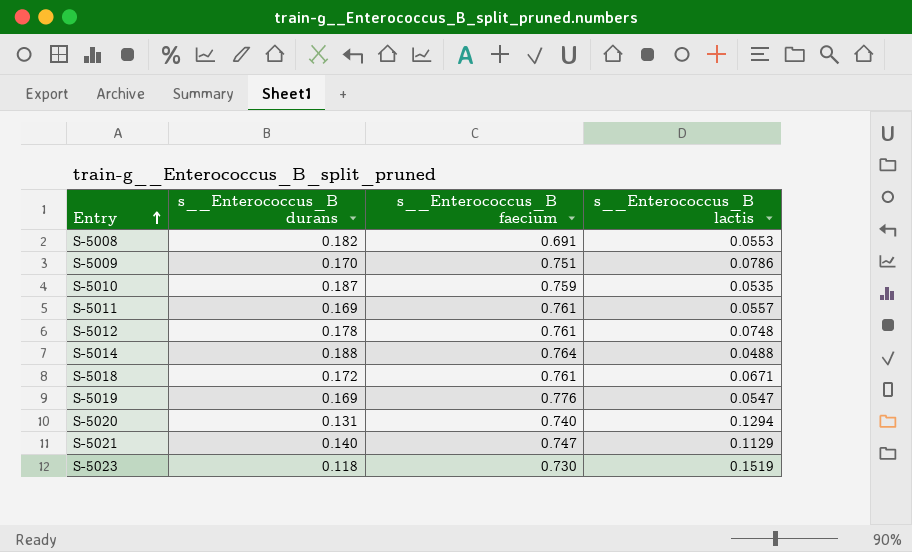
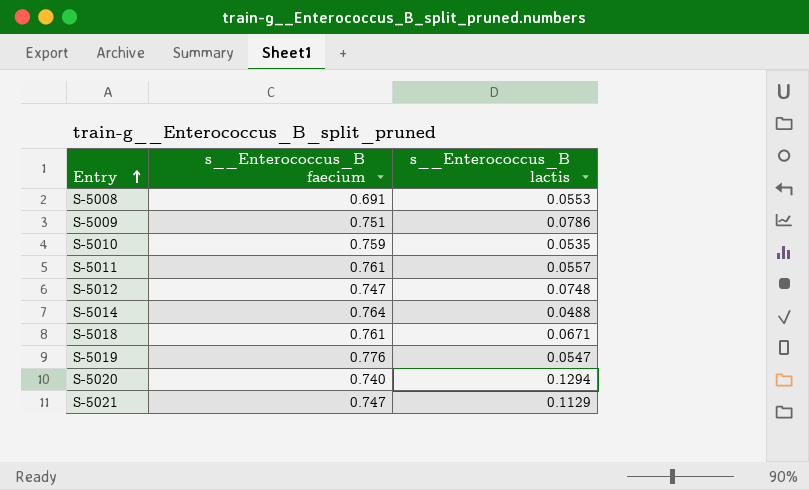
column s__Enterococcus_B durans | position: 2 -> none
row S-5023: 0.118 | 0.730 | 0.1519 -> none
S-5012 | s__Enterococcus_B faecium: 0.761 -> 0.747

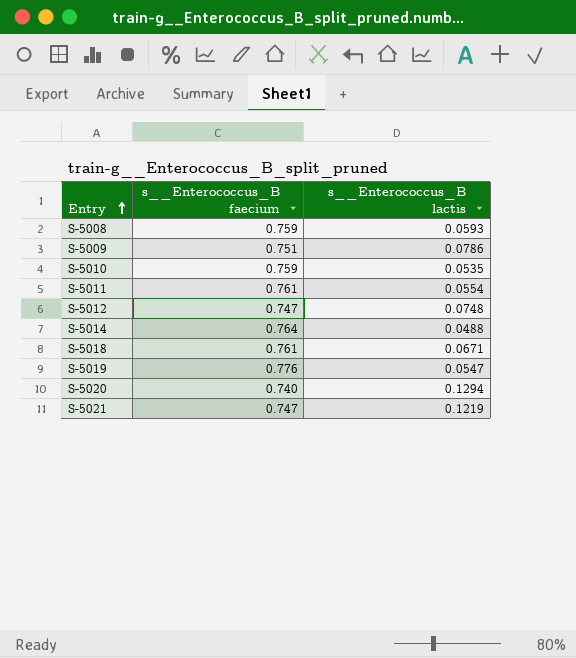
S-5008 | s__Enterococcus_B faecium: 0.691 -> 0.759
S-5008 | s__Enterococcus_B lactis: 0.0553 -> 0.0593
S-5011 | s__Enterococcus_B lactis: 0.0557 -> 0.0554
S-5021 | s__Enterococcus_B lactis: 0.1129 -> 0.1219

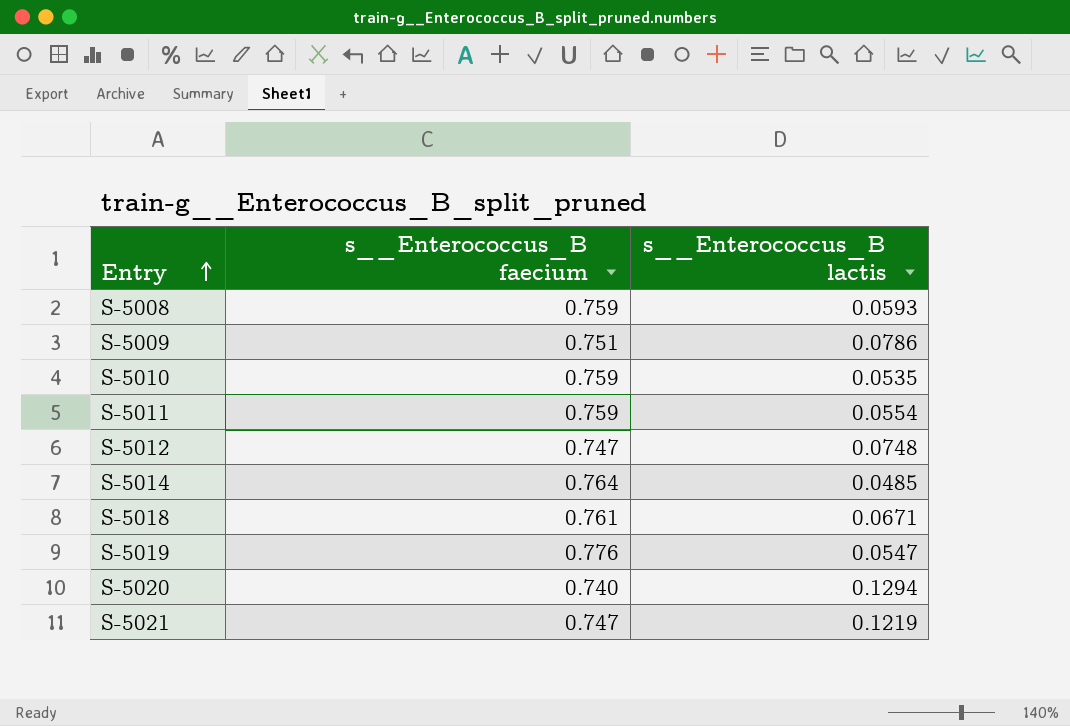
S-5011 | s__Enterococcus_B faecium: 0.761 -> 0.759
S-5014 | s__Enterococcus_B lactis: 0.0488 -> 0.0485

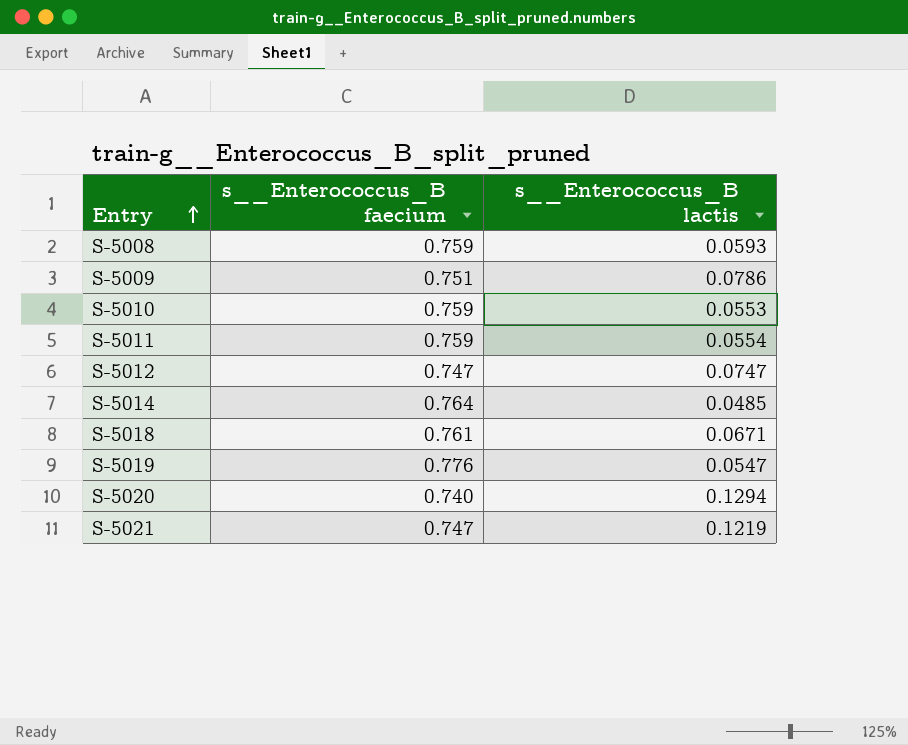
S-5010 | s__Enterococcus_B lactis: 0.0535 -> 0.0553
S-5012 | s__Enterococcus_B lactis: 0.0748 -> 0.0747

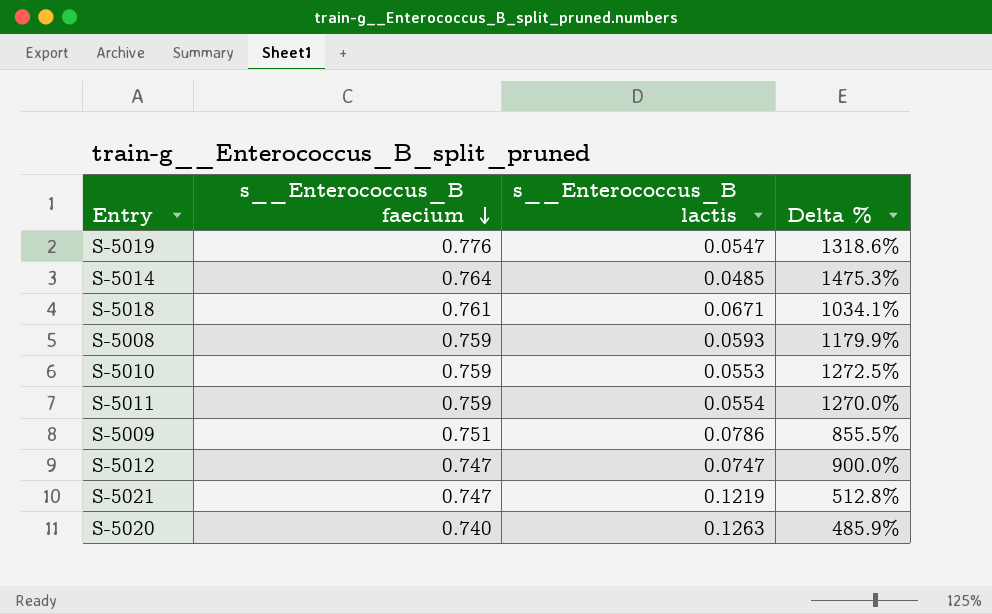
row order: Entry ascending -> s__Enterococcus_B faecium descending
column Delta % | formula: none -> ([s__Enterococcus_B faecium] - [s__Enterococcus_B lactis]) / [s__Enterococcus_B lactis]
S-5020 | s__Enterococcus_B lactis: 0.1294 -> 0.1263

